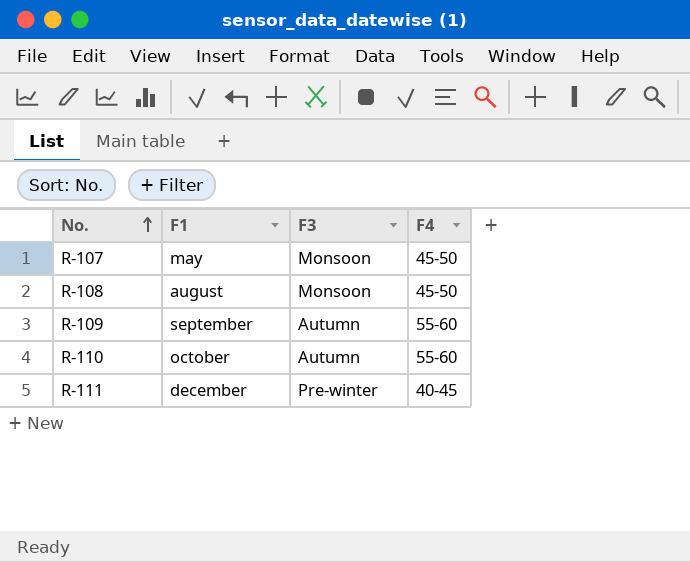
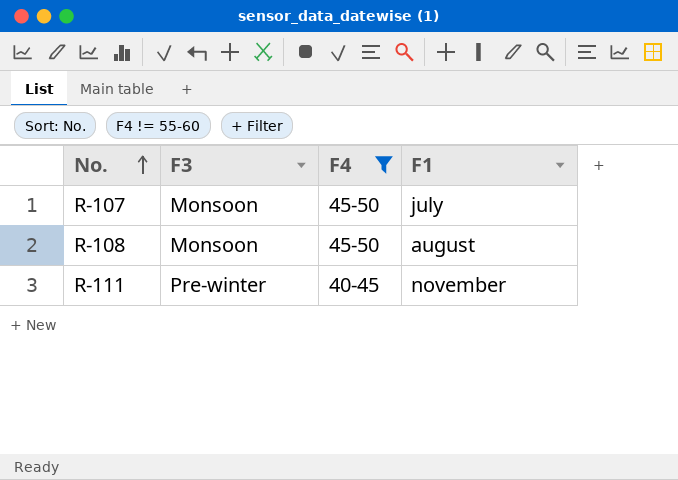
filter: none -> F4 != 55-60
column F1 | position: 2 -> 4
R-107 | F1: may -> july
R-111 | F1: december -> november

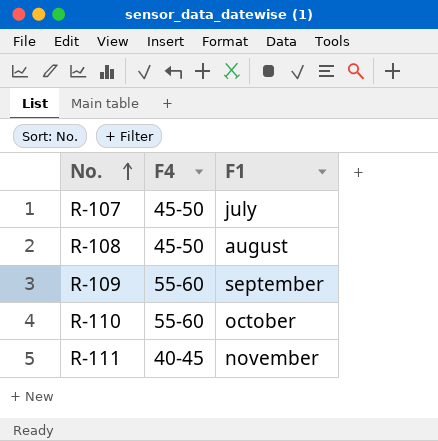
filter: F4 != 55-60 -> none
column F3 | position: 2 -> none

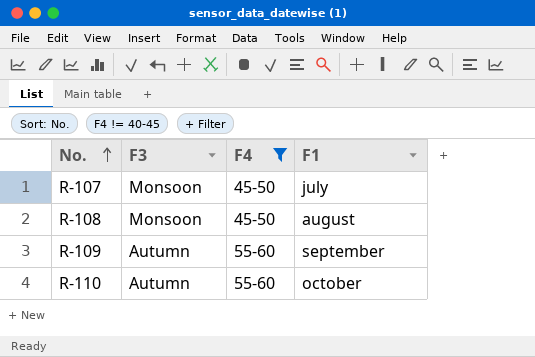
filter: none -> F4 != 40-45
column F3 | position: none -> 2

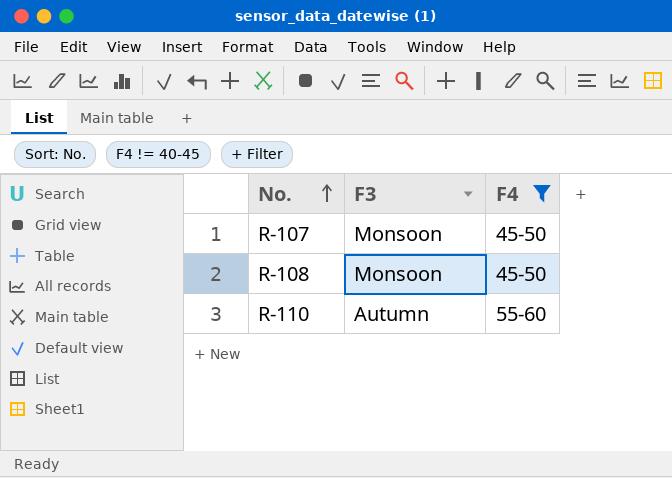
column F1 | position: 4 -> none
row R-109: Autumn | 55-60 | september -> none

